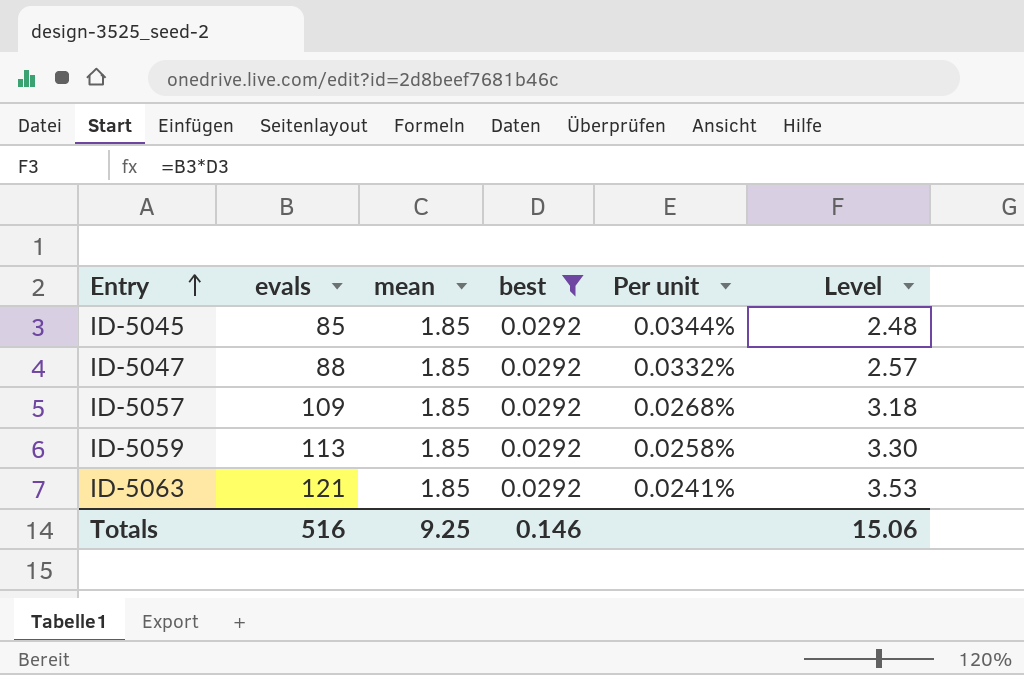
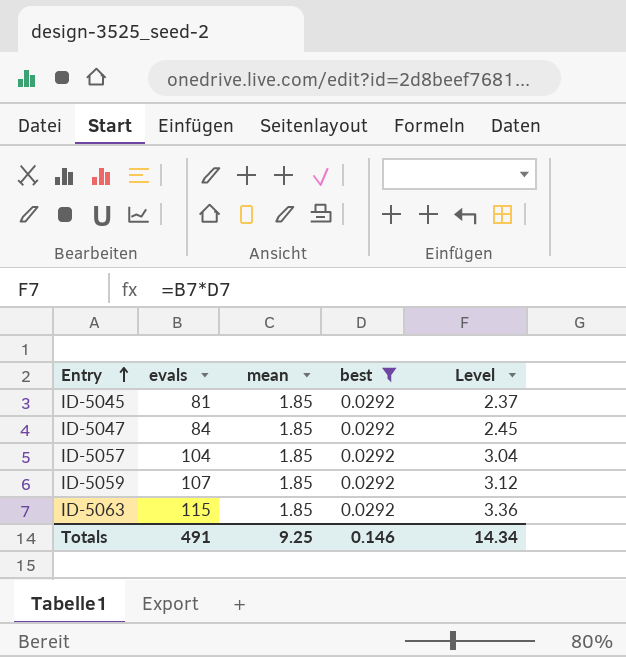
column Per unit | formula: [best] / [evals] -> none
ID-5045 | evals: 85 -> 81
ID-5045 | Level: 2.48 -> 2.37
ID-5047 | evals: 88 -> 84
ID-5047 | Level: 2.57 -> 2.45
ID-5057 | evals: 109 -> 104
ID-5057 | Level: 3.18 -> 3.04
ID-5059 | evals: 113 -> 107
ID-5059 | Level: 3.30 -> 3.12
ID-5063 | evals: 121 -> 115
ID-5063 | Level: 3.53 -> 3.36
Totals | evals: 516 -> 491
Totals | Level: 15.06 -> 14.34

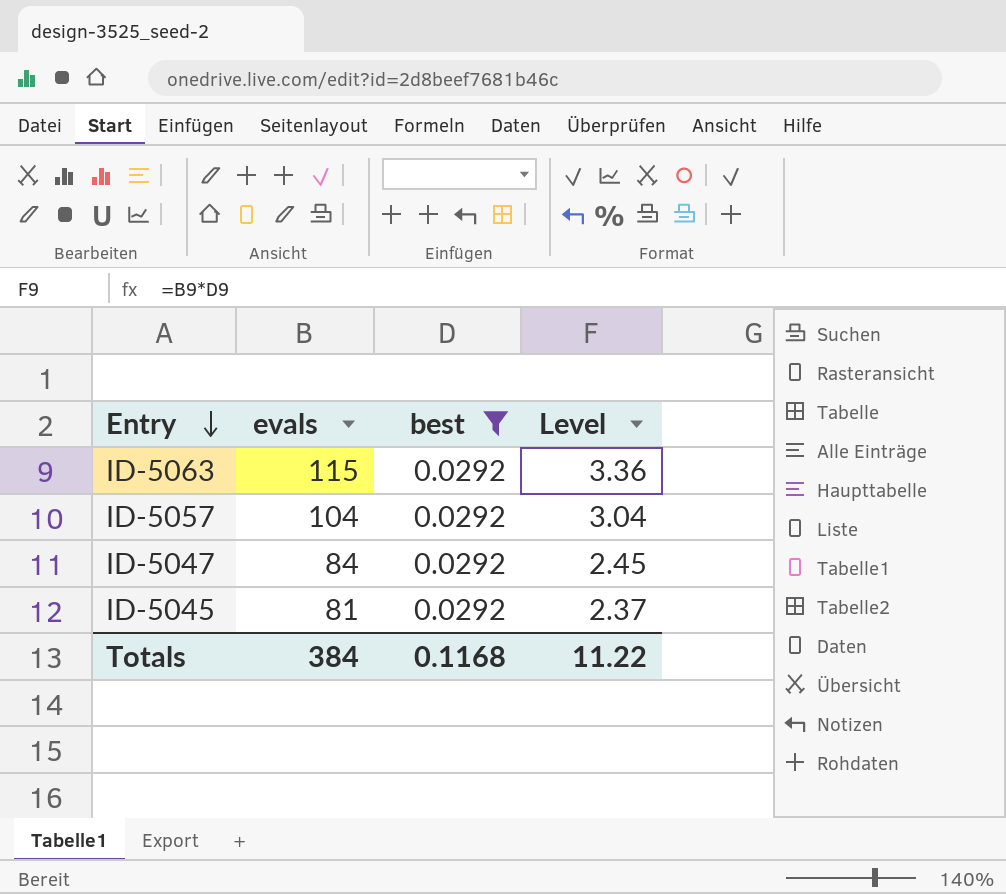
row order: Entry ascending -> Entry descending
column mean | position: 3 -> none
row ID-5059: 107 | 1.85 | 0.0292 | 3.12 -> none
Totals | evals: 491 -> 384
Totals | best: 0.146 -> 0.1168
Totals | Level: 14.34 -> 11.22

